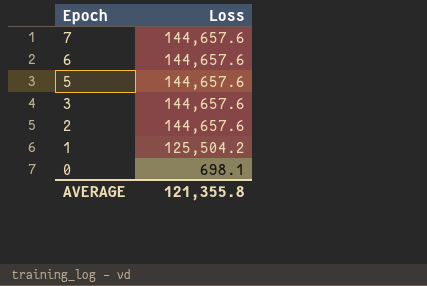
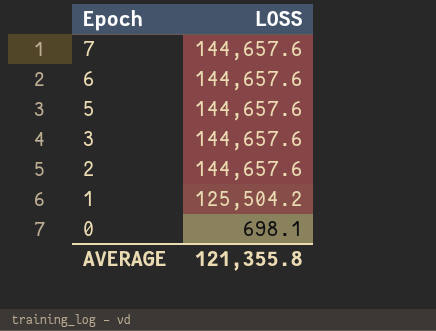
column name: Loss -> LOSS

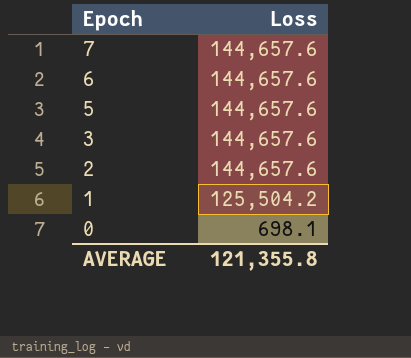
column name: LOSS -> Loss

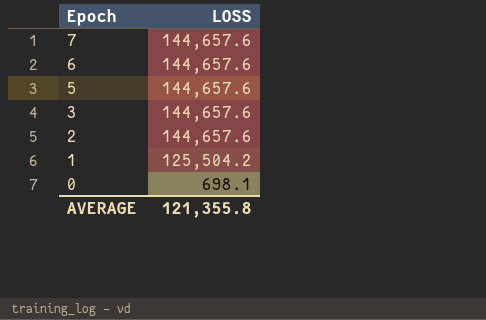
column name: Loss -> LOSS

